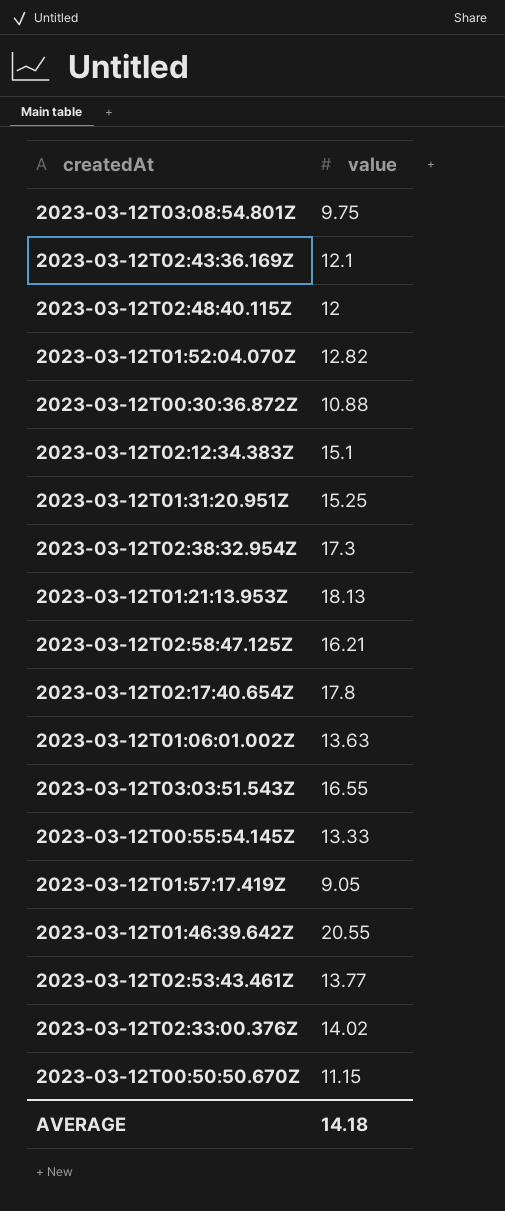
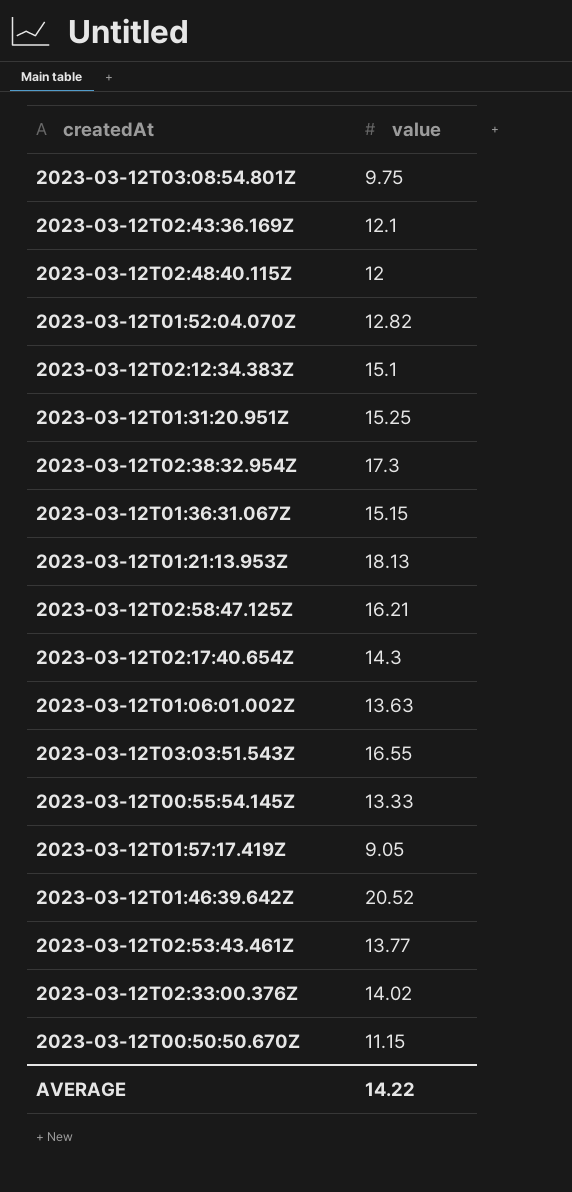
row 2023-03-12T00:30:36.872Z: 10.88 -> none
row 2023-03-12T01:36:31.067Z: none -> 15.15
2023-03-12T02:17:40.654Z | value: 17.8 -> 14.3
2023-03-12T01:46:39.642Z | value: 20.55 -> 20.52
AVERAGE | value: 14.18 -> 14.22

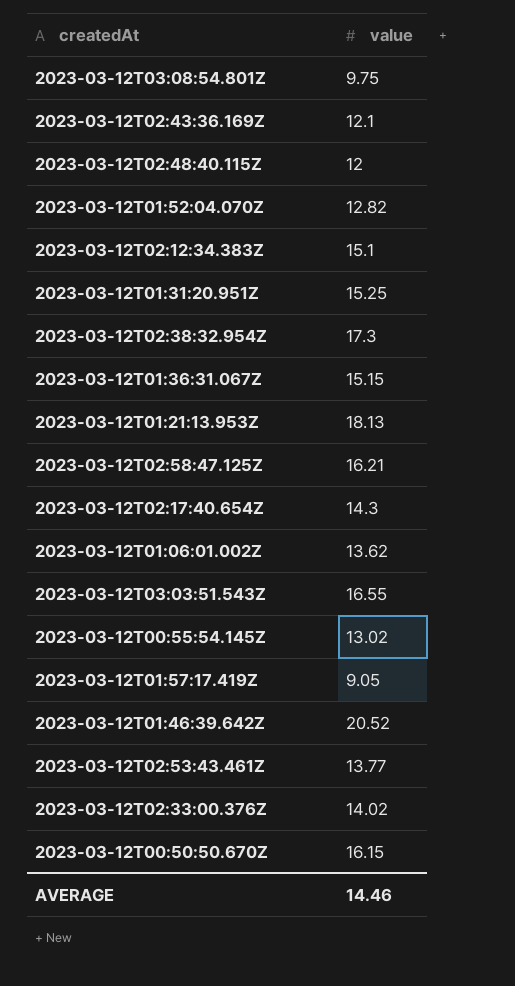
2023-03-12T01:06:01.002Z | value: 13.63 -> 13.62
2023-03-12T00:55:54.145Z | value: 13.33 -> 13.02
2023-03-12T00:50:50.670Z | value: 11.15 -> 16.15
AVERAGE | value: 14.22 -> 14.46

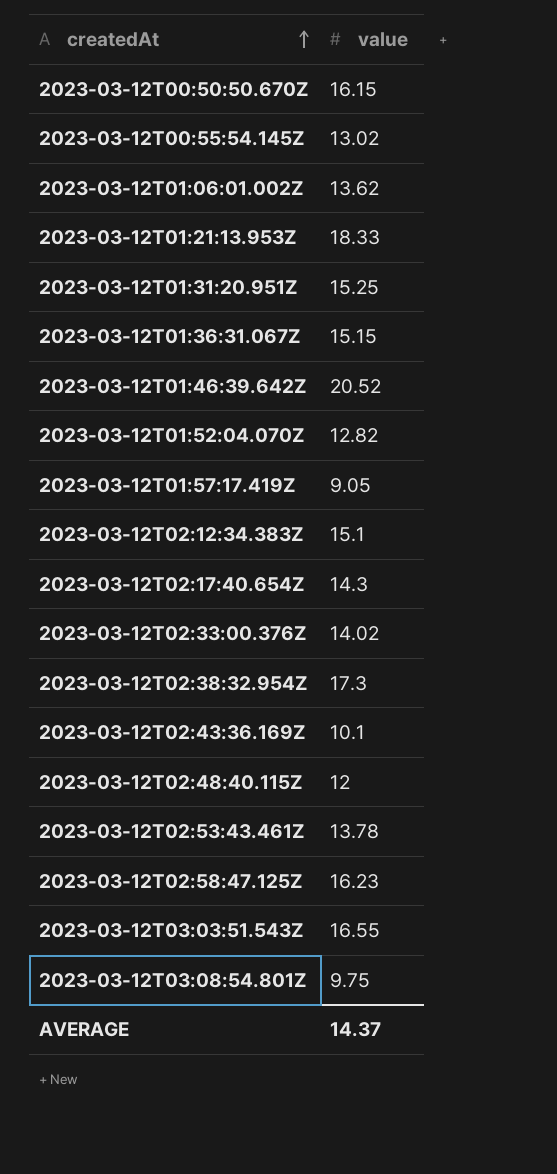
row order: none -> createdAt ascending
2023-03-12T01:21:13.953Z | value: 18.13 -> 18.33
2023-03-12T02:43:36.169Z | value: 12.1 -> 10.1
2023-03-12T02:53:43.461Z | value: 13.77 -> 13.78
2023-03-12T02:58:47.125Z | value: 16.21 -> 16.23
AVERAGE | value: 14.46 -> 14.37

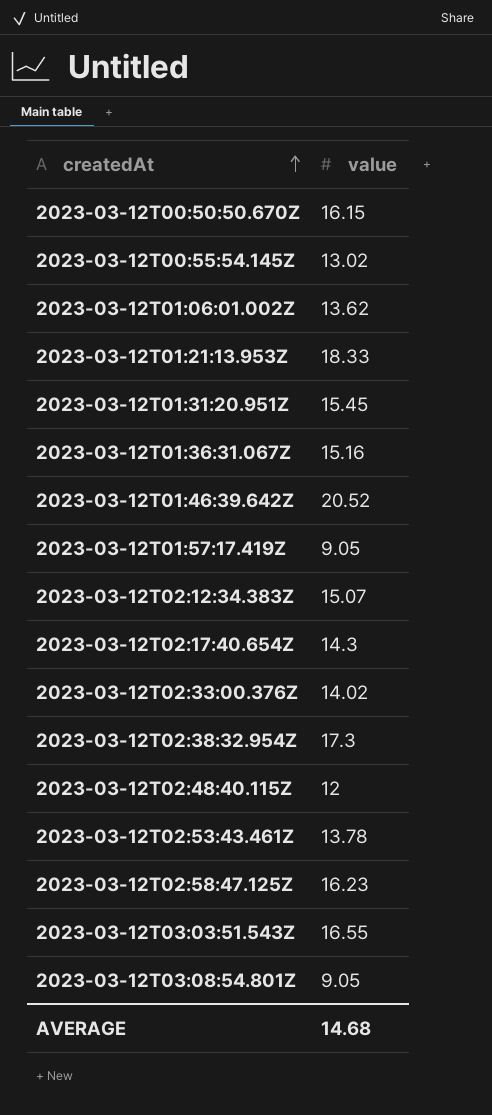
row 2023-03-12T01:52:04.070Z: 12.82 -> none
row 2023-03-12T02:43:36.169Z: 10.1 -> none
2023-03-12T01:31:20.951Z | value: 15.25 -> 15.45
2023-03-12T01:36:31.067Z | value: 15.15 -> 15.16
2023-03-12T02:12:34.383Z | value: 15.1 -> 15.07
2023-03-12T03:08:54.801Z | value: 9.75 -> 9.05
AVERAGE | value: 14.37 -> 14.68

